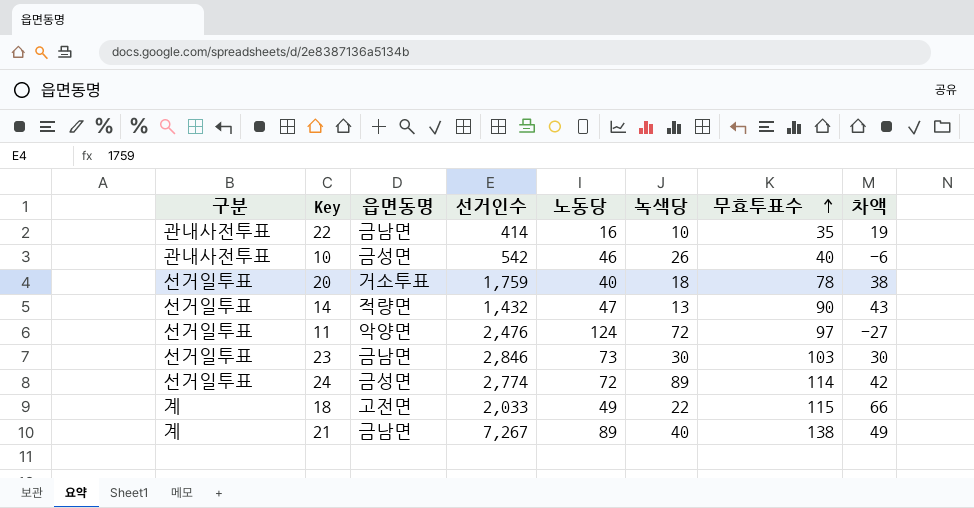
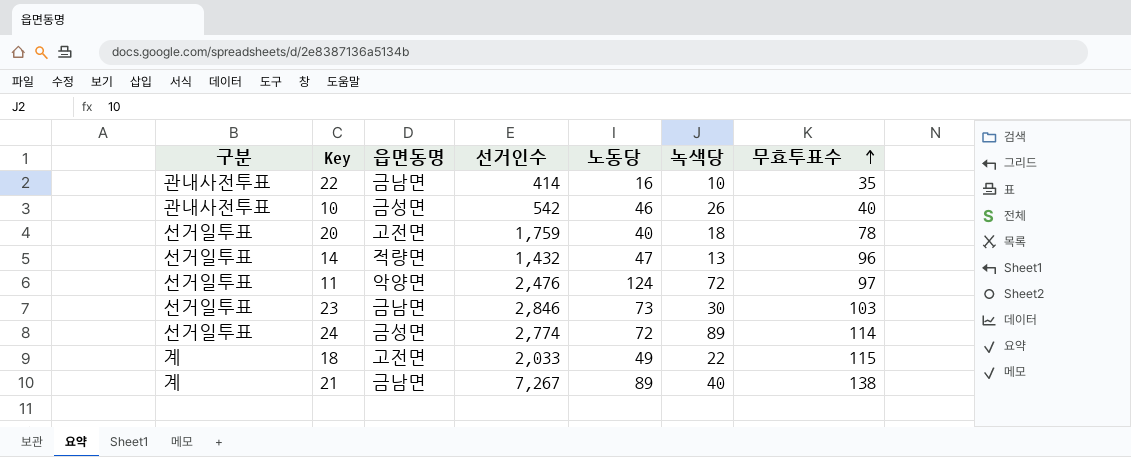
column 차액 | formula: [무효투표수] - [노동당] -> none
20 | 읍면동명: 거소투표 -> 고전면
14 | 무효투표수: 90 -> 96

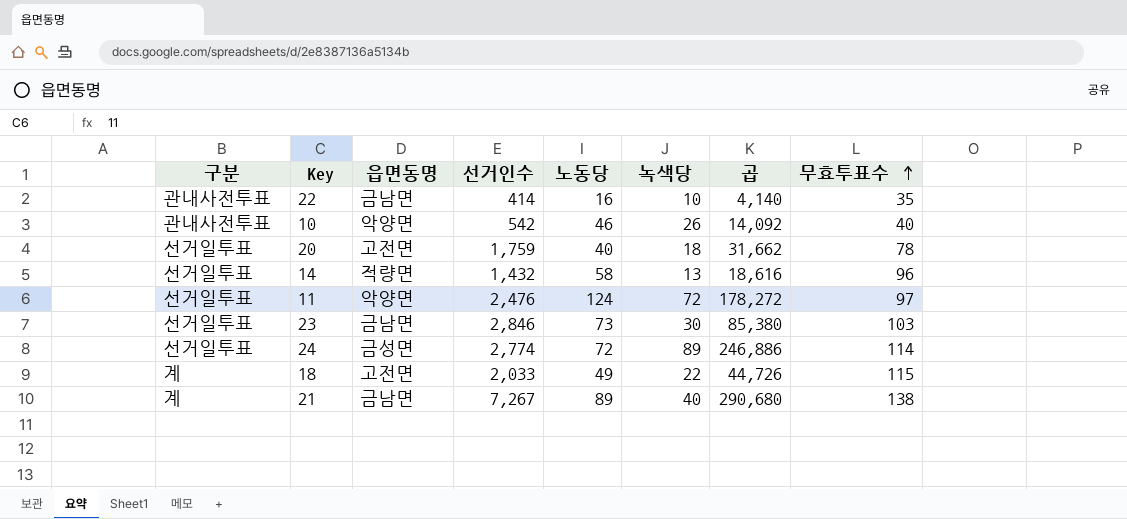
column 곱 | formula: none -> [선거인수] * [녹색당]
10 | 읍면동명: 금성면 -> 악양면
14 | 노동당: 47 -> 58

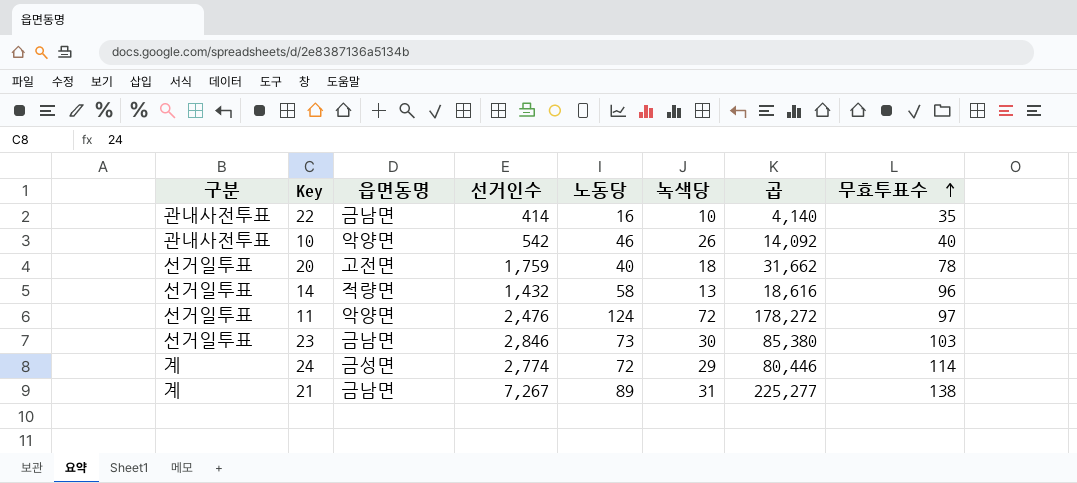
row 18: 계 | 고전면 | 2,033 | 49 | 22 | 44,726 | 115 -> none
24 | 구분: 선거일투표 -> 계
24 | 녹색당: 89 -> 29
24 | 곱: 246,886 -> 80,446
21 | 녹색당: 40 -> 31
21 | 곱: 290,680 -> 225,277

